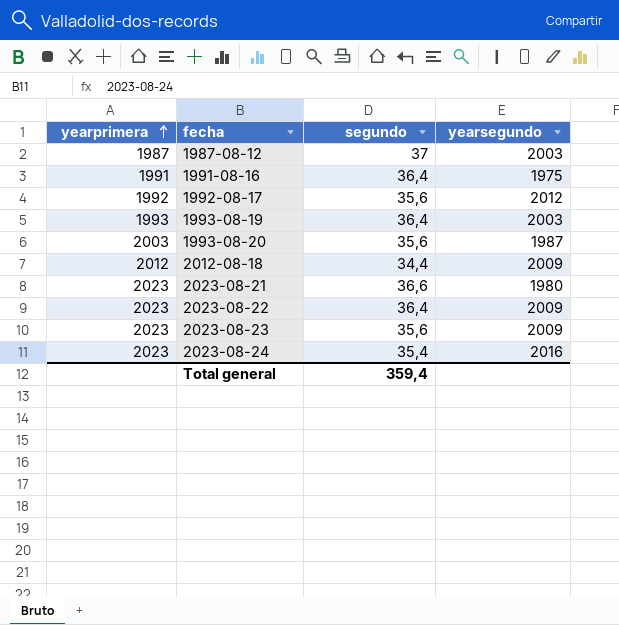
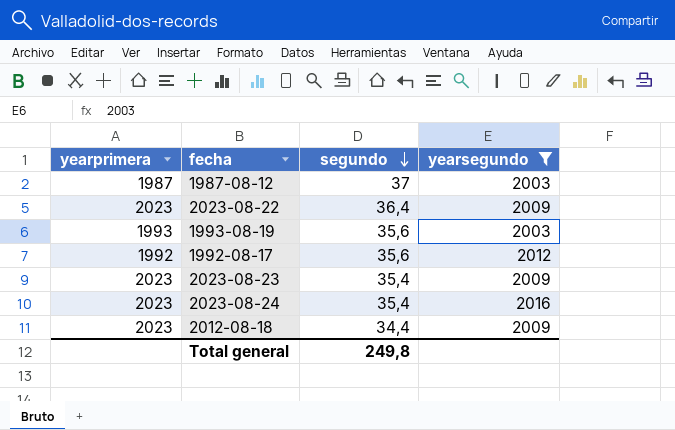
filter: none -> yearsegundo >= 2003
row order: yearprimera ascending -> segundo descending
1993-08-19 | segundo: 36,4 -> 35,6
2023-08-23 | segundo: 35,6 -> 35,4
2012-08-18 | yearprimera: 2012 -> 2023
Total general | segundo: 359,4 -> 249,8

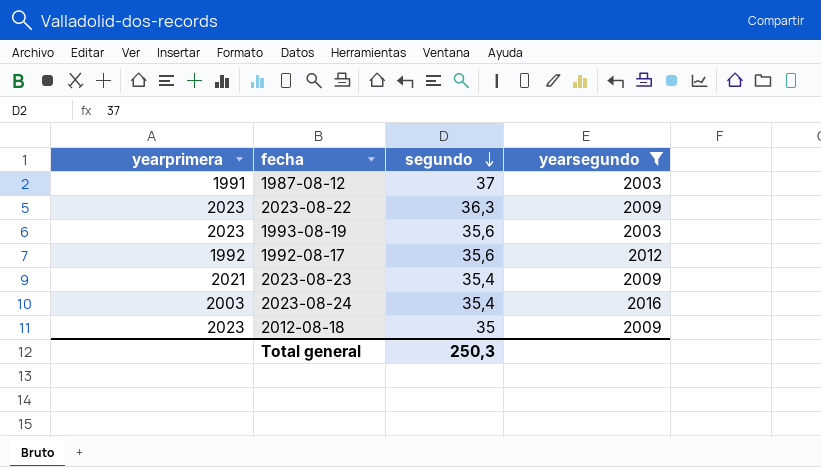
1987-08-12 | yearprimera: 1987 -> 1991
2023-08-22 | segundo: 36,4 -> 36,3
1993-08-19 | yearprimera: 1993 -> 2023
2023-08-23 | yearprimera: 2023 -> 2021
2023-08-24 | yearprimera: 2023 -> 2003
2012-08-18 | segundo: 34,4 -> 35
Total general | segundo: 249,8 -> 250,3

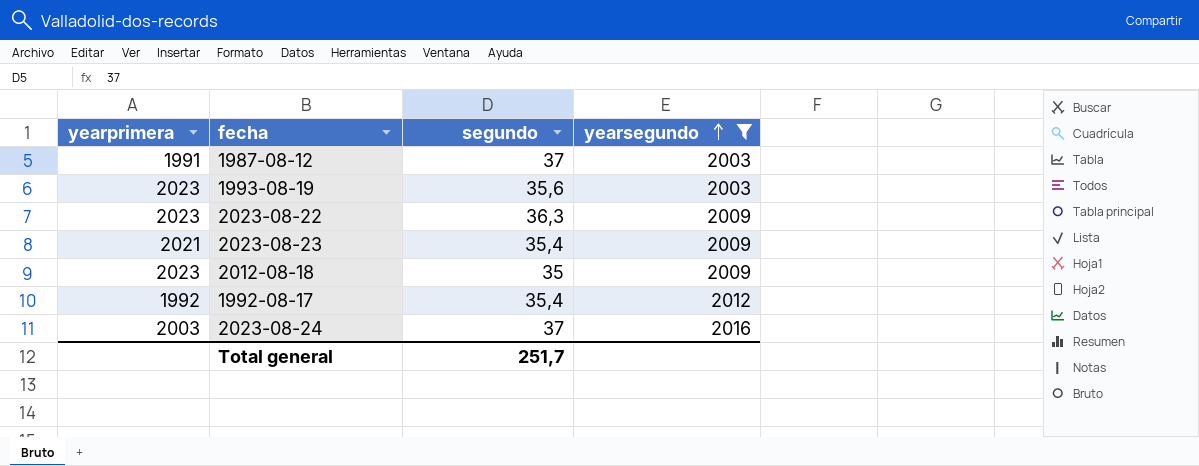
row order: segundo descending -> yearsegundo ascending
1992-08-17 | segundo: 35,6 -> 35,4
2023-08-24 | segundo: 35,4 -> 37
Total general | segundo: 250,3 -> 251,7

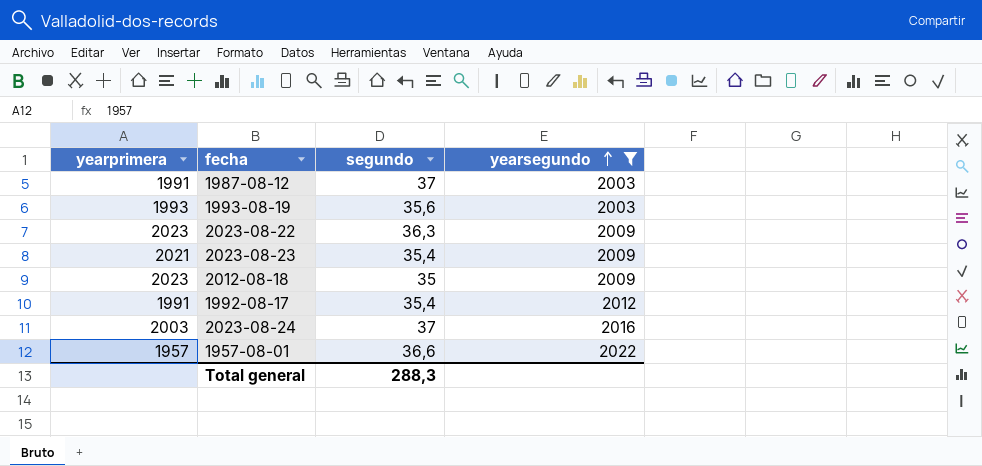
1993-08-19 | yearprimera: 2023 -> 1993
1992-08-17 | yearprimera: 1992 -> 1991
row 1957-08-01: none -> 1957 | 36,6 | 2022
Total general | segundo: 251,7 -> 288,3

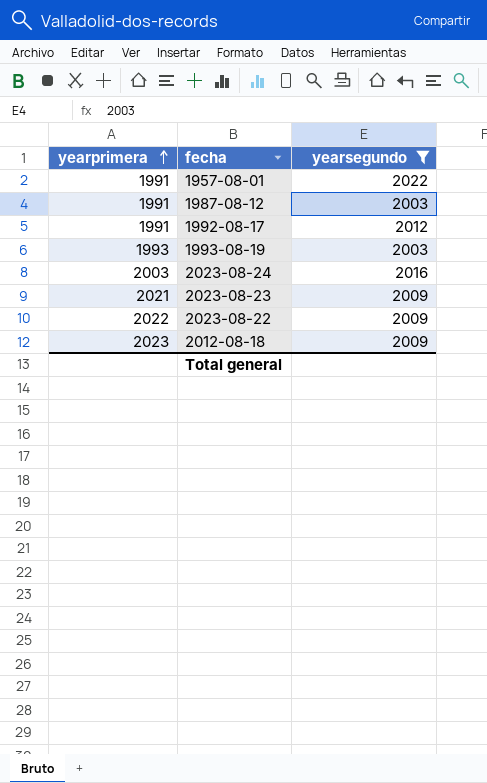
row order: yearsegundo ascending -> yearprimera ascending
column segundo | position: 3 -> none
1957-08-01 | yearprimera: 1957 -> 1991
2023-08-22 | yearprimera: 2023 -> 2022

